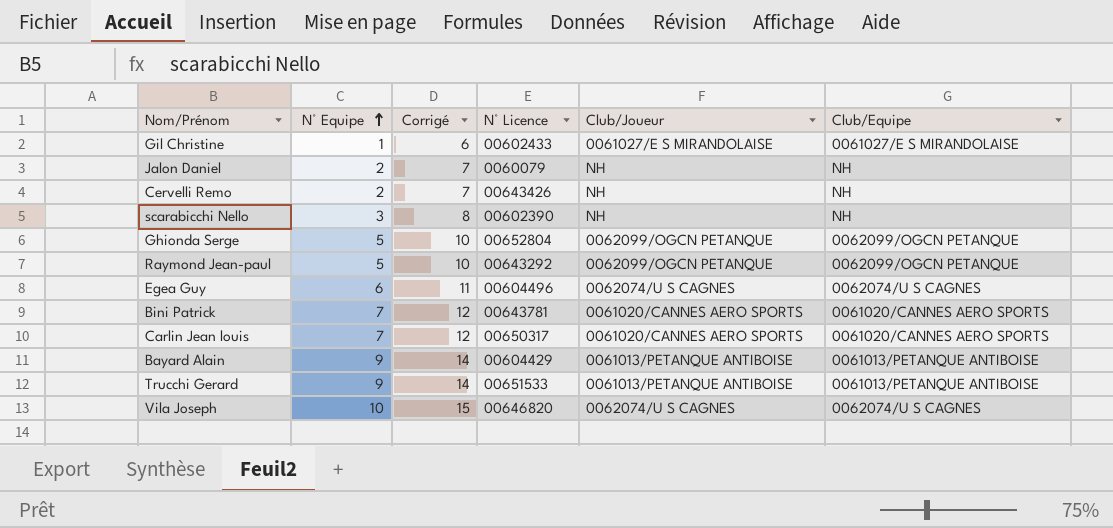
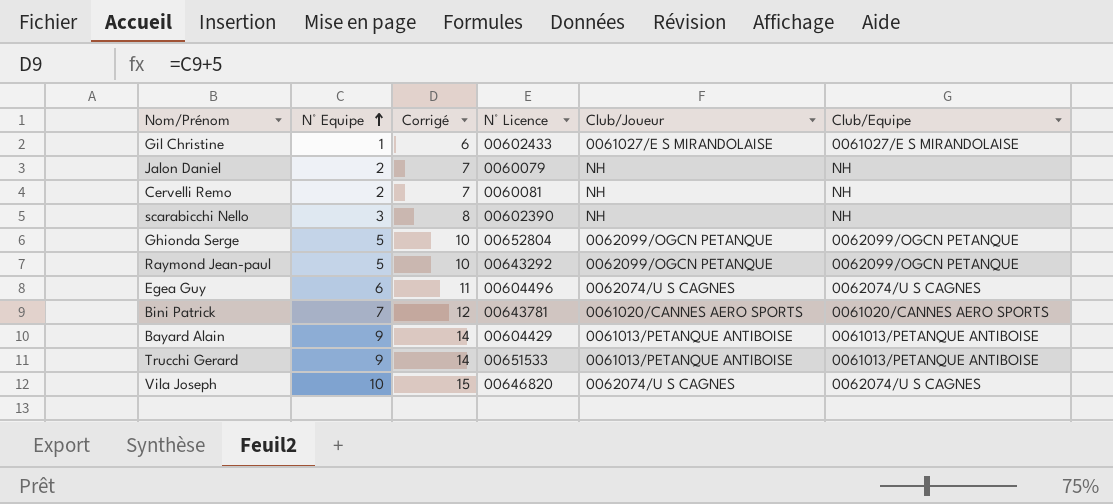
row Carlin Jean louis: 7 | 12 | 00650317 | 0061020/CANNES AERO SPORTS | 0061020/CANNES AERO SPORTS -> none
Cervelli Remo | N° Licence: 00643426 -> 0060081

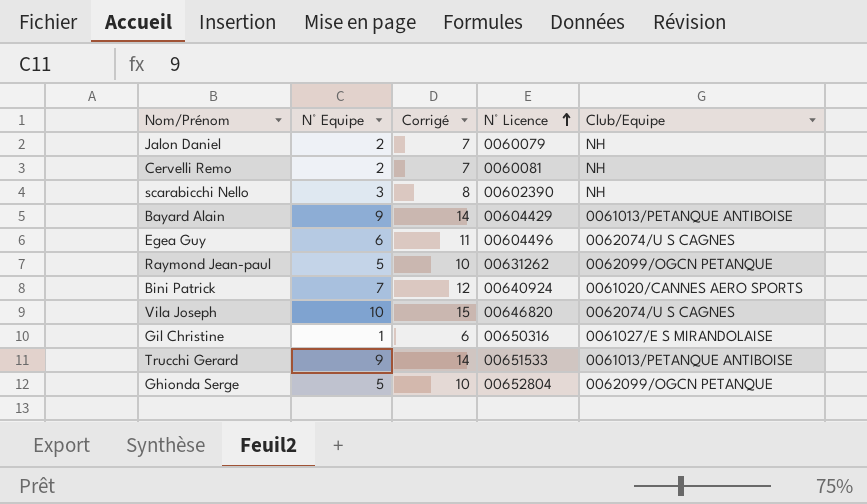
row order: N° Equipe ascending -> N° Licence ascending
column Club/Joueur | position: 5 -> none
Raymond Jean-paul | N° Licence: 00643292 -> 00631262
Bini Patrick | N° Licence: 00643781 -> 00640924
Gil Christine | N° Licence: 00602433 -> 00650316

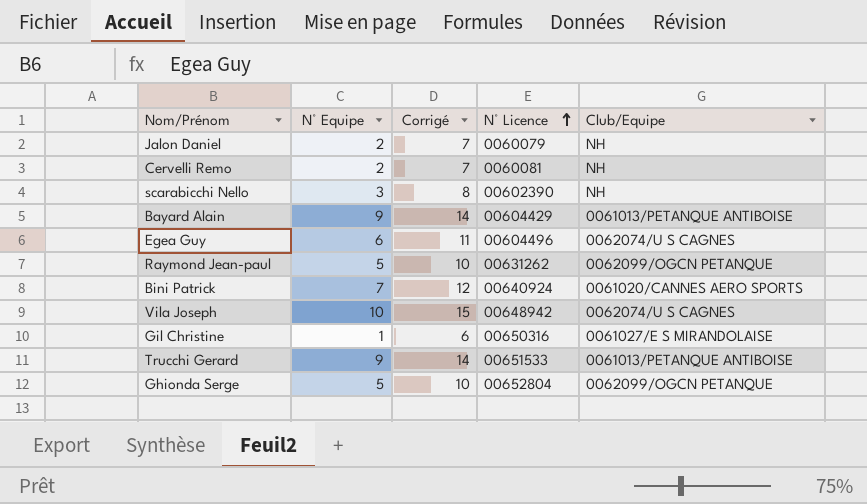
Vila Joseph | N° Licence: 00646820 -> 00648942

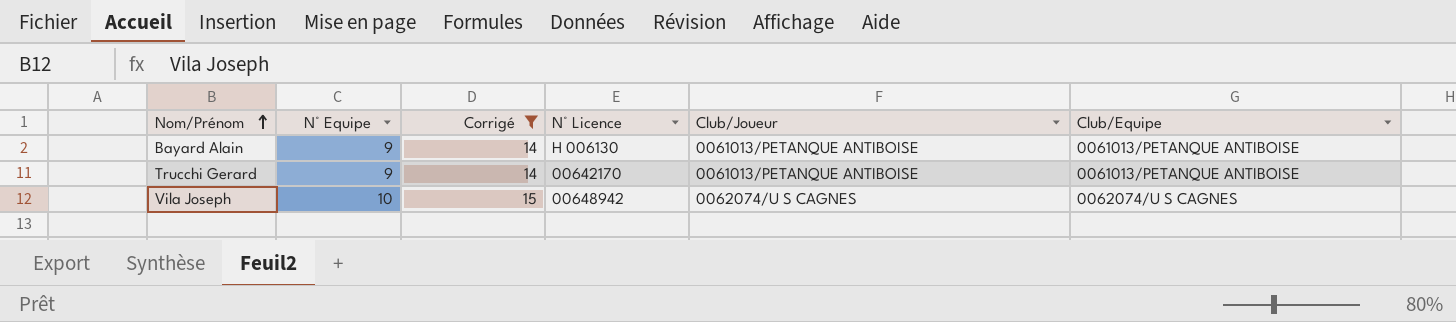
filter: none -> Corrigé >= 14
row order: N° Licence ascending -> Nom/Prénom ascending
column Club/Joueur | position: none -> 5
Bayard Alain | N° Licence: 00604429 -> H 006130
Trucchi Gerard | N° Licence: 00651533 -> 00642170

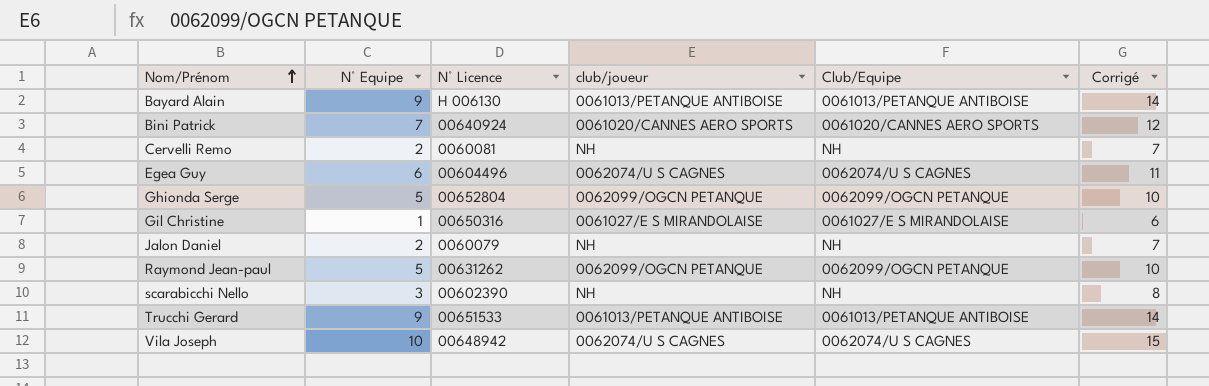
filter: Corrigé >= 14 -> none
column name: Club/Joueur -> club/joueur
column Corrigé | position: 3 -> 6
Trucchi Gerard | N° Licence: 00642170 -> 00651533

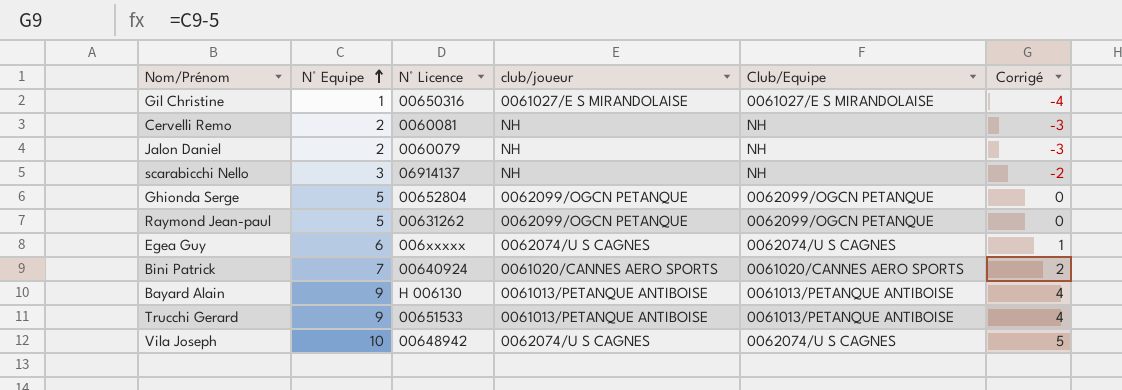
row order: Nom/Prénom ascending -> N° Equipe ascending
column Corrigé | formula: [N° Equipe] + 5 -> [N° Equipe] - 5
scarabicchi Nello | N° Licence: 00602390 -> 06914137
Egea Guy | N° Licence: 00604496 -> 006xxxxx

